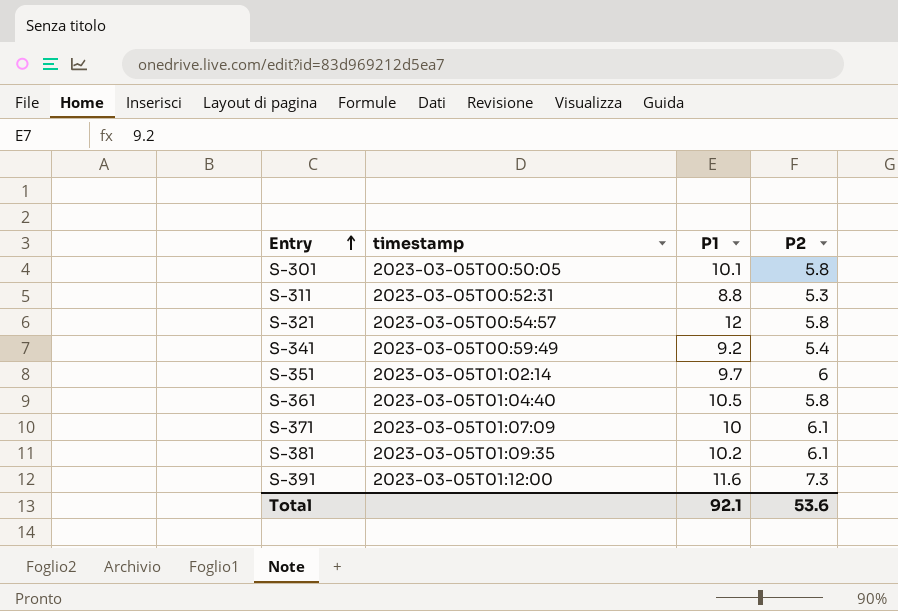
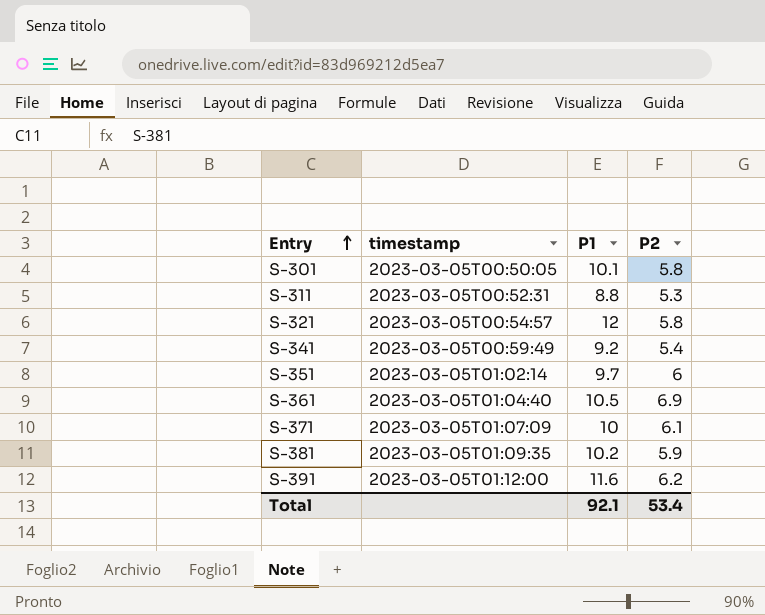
S-361 | P2: 5.8 -> 6.9
S-381 | P2: 6.1 -> 5.9
S-391 | P2: 7.3 -> 6.2
Total | P2: 53.6 -> 53.4

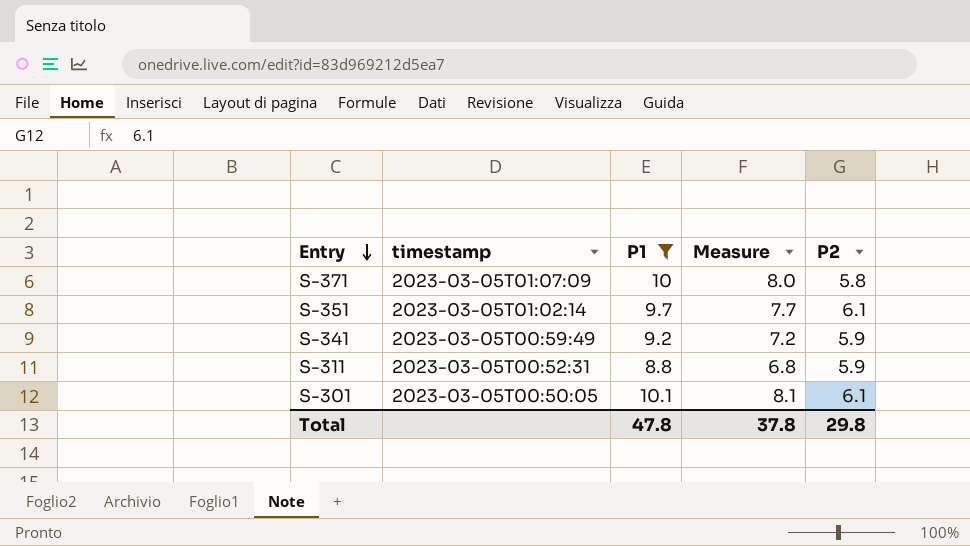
filter: none -> P1 <= 10.1
row order: Entry ascending -> Entry descending
column Measure | formula: none -> [P1] - 2
S-371 | P2: 6.1 -> 5.8
S-351 | P2: 6 -> 6.1
S-341 | P2: 5.4 -> 5.9
S-311 | P2: 5.3 -> 5.9
S-301 | P2: 5.8 -> 6.1
Total | P1: 92.1 -> 47.8
Total | P2: 53.4 -> 29.8

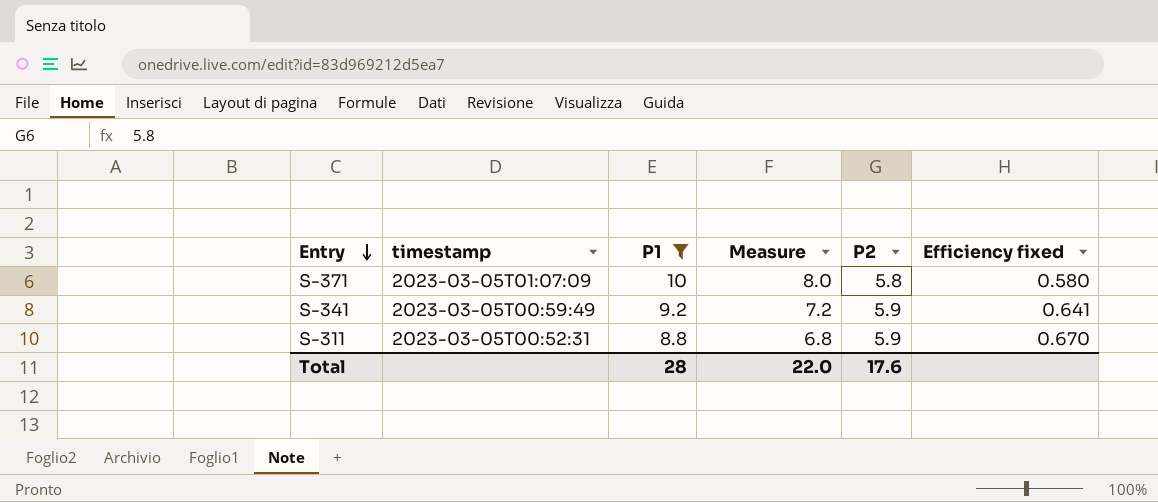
column Efficiency fixed | formula: none -> [P2] / [P1]
row S-351: 2023-03-05T01:02:14 | 9.7 | 7.7 | 6.1 -> none
row S-301: 2023-03-05T00:50:05 | 10.1 | 8.1 | 6.1 -> none
Total | P1: 47.8 -> 28
Total | Measure: 37.8 -> 22.0
Total | P2: 29.8 -> 17.6

